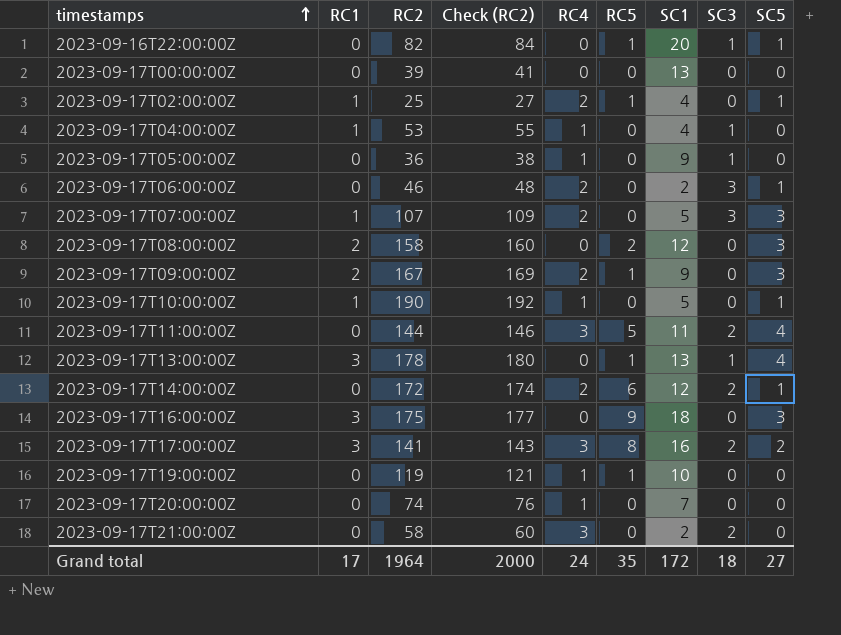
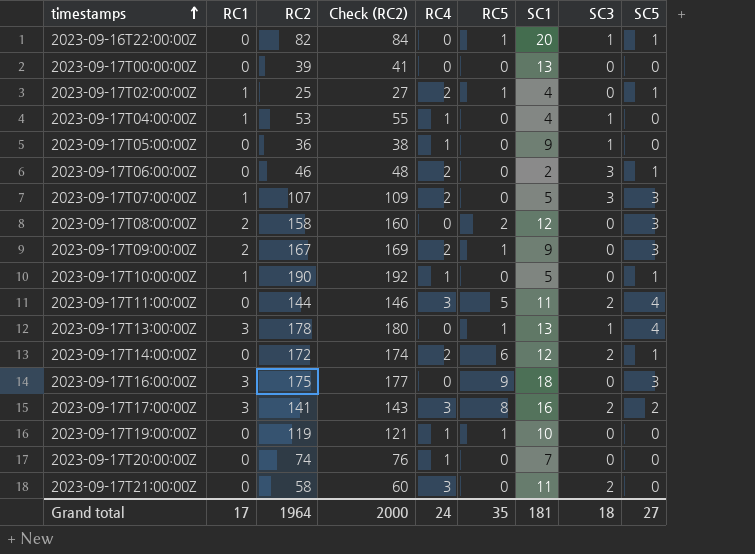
2023-09-17T21:00:00Z | SC1: 2 -> 11
Grand total | SC1: 172 -> 181

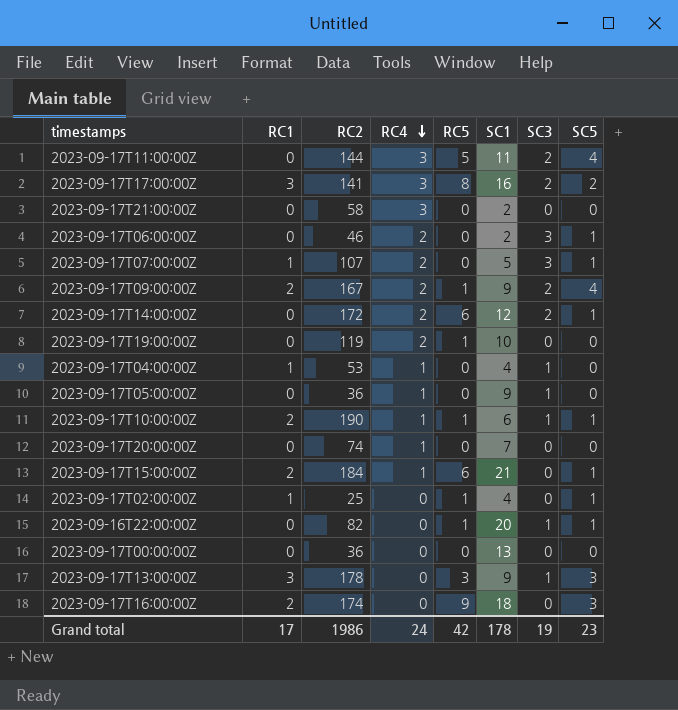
row order: timestamps ascending -> RC4 descending
column Check (RC2) | formula: [RC2] + 2 -> none
row 2023-09-17T08:00:00Z: 2 | 158 | 160 | 0 | 2 | 12 | 0 | 3 -> none
2023-09-17T21:00:00Z | SC1: 11 -> 2
2023-09-17T21:00:00Z | SC3: 2 -> 0
2023-09-17T07:00:00Z | SC5: 3 -> 1
2023-09-17T09:00:00Z | SC3: 0 -> 2
2023-09-17T09:00:00Z | SC5: 3 -> 4
2023-09-17T19:00:00Z | RC4: 1 -> 2
2023-09-17T10:00:00Z | RC1: 1 -> 2
2023-09-17T10:00:00Z | RC5: 0 -> 1
2023-09-17T10:00:00Z | SC1: 5 -> 6
2023-09-17T10:00:00Z | SC3: 0 -> 1
row 2023-09-17T15:00:00Z: none -> 2 | 184 | 1 | 6 | 21 | 0 | 1
2023-09-17T02:00:00Z | RC4: 2 -> 0
2023-09-17T00:00:00Z | RC2: 39 -> 36
2023-09-17T13:00:00Z | RC5: 1 -> 3
2023-09-17T13:00:00Z | SC1: 13 -> 9
2023-09-17T13:00:00Z | SC5: 4 -> 3
2023-09-17T16:00:00Z | RC1: 3 -> 2
2023-09-17T16:00:00Z | RC2: 175 -> 174
Grand total | RC2: 1964 -> 1986
Grand total | RC5: 35 -> 42
Grand total | SC1: 181 -> 178
Grand total | SC3: 18 -> 19
Grand total | SC5: 27 -> 23

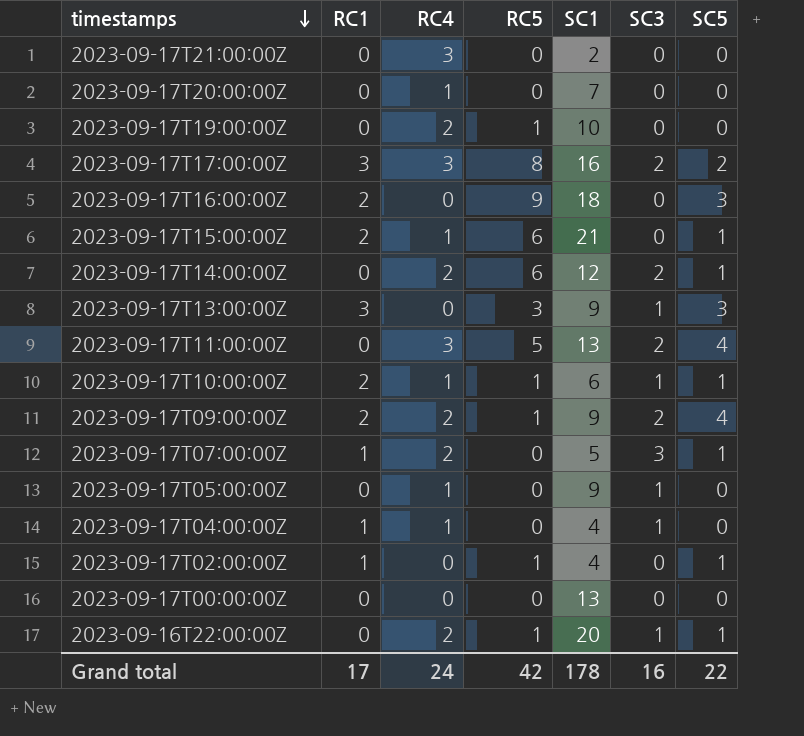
row order: RC4 descending -> timestamps descending
column RC2 | position: 3 -> none
row 2023-09-17T06:00:00Z: 0 | 46 | 2 | 0 | 2 | 3 | 1 -> none
2023-09-17T11:00:00Z | SC1: 11 -> 13
2023-09-16T22:00:00Z | RC4: 0 -> 2
Grand total | SC3: 19 -> 16
Grand total | SC5: 23 -> 22

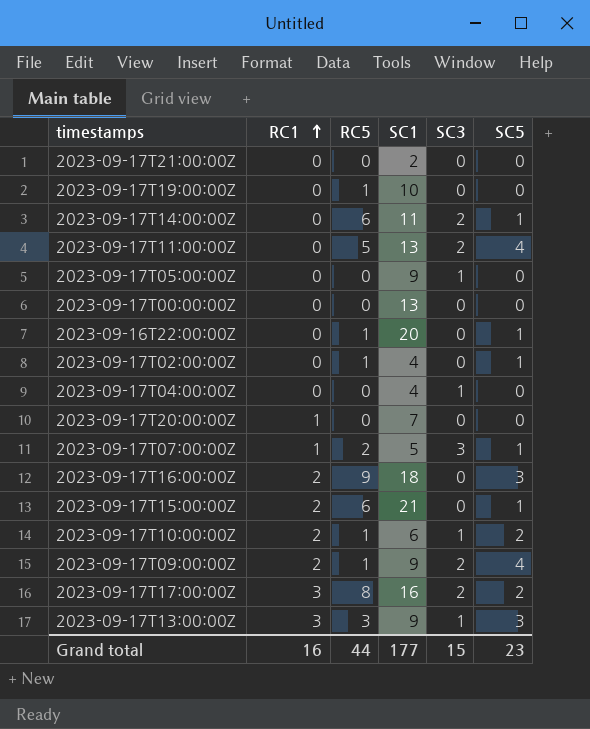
row order: timestamps descending -> RC1 ascending
column RC4 | position: 3 -> none
2023-09-17T14:00:00Z | SC1: 12 -> 11
2023-09-16T22:00:00Z | SC3: 1 -> 0
2023-09-17T02:00:00Z | RC1: 1 -> 0
2023-09-17T04:00:00Z | RC1: 1 -> 0
2023-09-17T20:00:00Z | RC1: 0 -> 1
2023-09-17T07:00:00Z | RC5: 0 -> 2
2023-09-17T10:00:00Z | SC5: 1 -> 2
Grand total | RC1: 17 -> 16
Grand total | RC5: 42 -> 44
Grand total | SC1: 178 -> 177
Grand total | SC3: 16 -> 15
Grand total | SC5: 22 -> 23

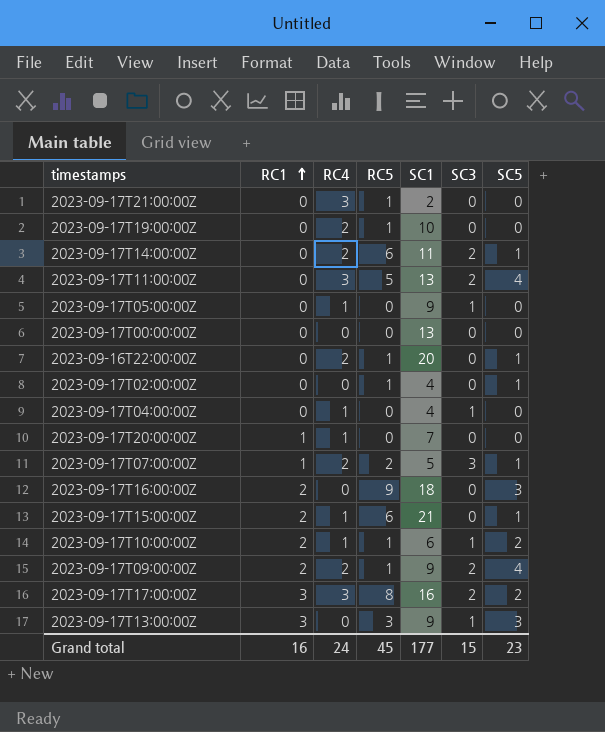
column RC4 | position: none -> 3
2023-09-17T21:00:00Z | RC5: 0 -> 1
Grand total | RC5: 44 -> 45

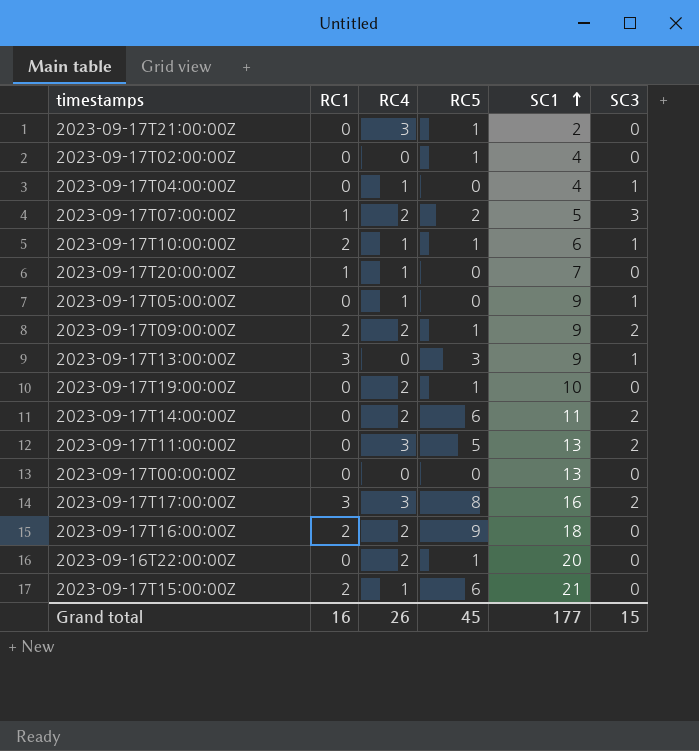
row order: RC1 ascending -> SC1 ascending
column SC5 | position: 7 -> none
2023-09-17T16:00:00Z | RC4: 0 -> 2
Grand total | RC4: 24 -> 26

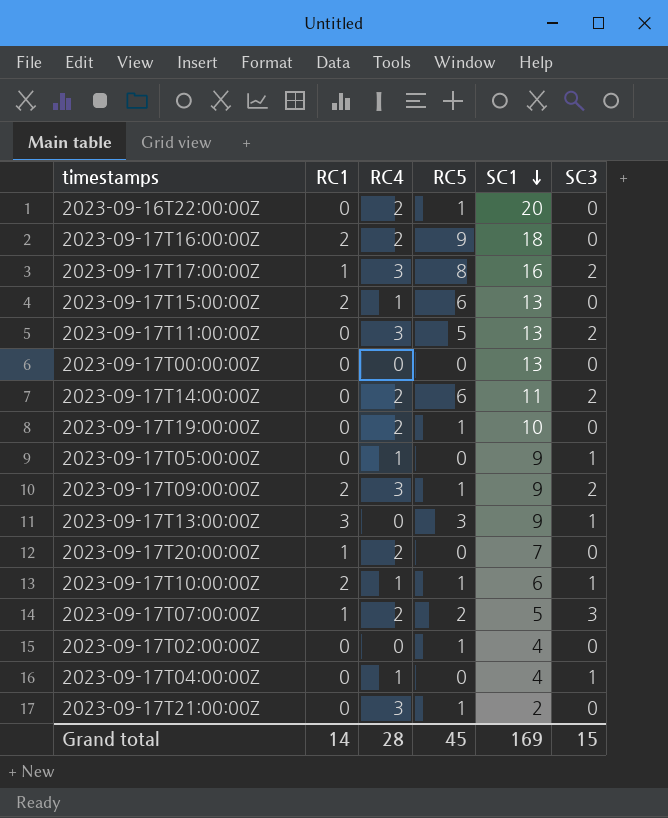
row order: SC1 ascending -> SC1 descending
2023-09-17T17:00:00Z | RC1: 3 -> 1
2023-09-17T15:00:00Z | SC1: 21 -> 13
2023-09-17T09:00:00Z | RC4: 2 -> 3
2023-09-17T20:00:00Z | RC4: 1 -> 2
Grand total | RC1: 16 -> 14
Grand total | RC4: 26 -> 28
Grand total | SC1: 177 -> 169

